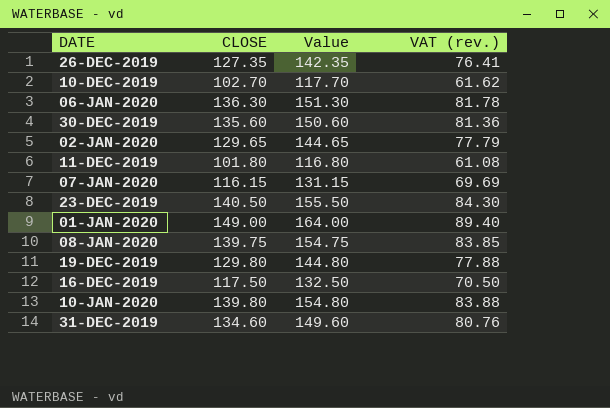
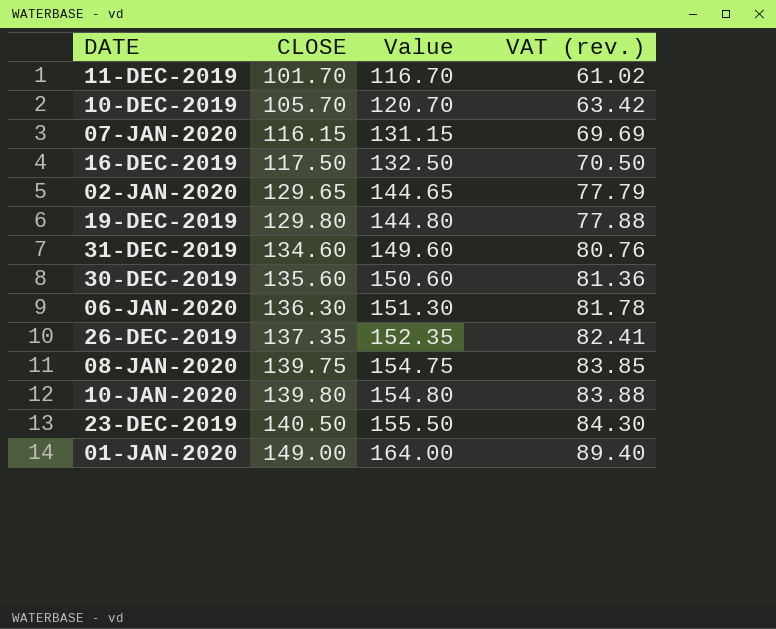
row order: none -> CLOSE ascending
11-DEC-2019 | CLOSE: 101.80 -> 101.70
11-DEC-2019 | Value: 116.80 -> 116.70
11-DEC-2019 | VAT (rev.): 61.08 -> 61.02
10-DEC-2019 | CLOSE: 102.70 -> 105.70
10-DEC-2019 | Value: 117.70 -> 120.70
10-DEC-2019 | VAT (rev.): 61.62 -> 63.42
26-DEC-2019 | CLOSE: 127.35 -> 137.35
26-DEC-2019 | Value: 142.35 -> 152.35
26-DEC-2019 | VAT (rev.): 76.41 -> 82.41

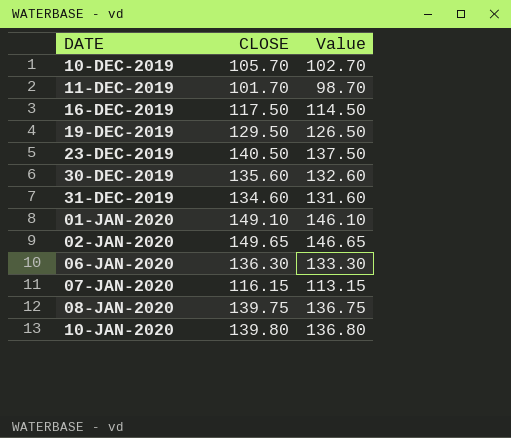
row order: CLOSE ascending -> DATE ascending
column VAT (rev.) | formula: [CLOSE] * 0.6 -> none
column Value | formula: [CLOSE] + 15 -> [CLOSE] - 3
row 26-DEC-2019: 137.35 | 152.35 | 82.41 -> none
19-DEC-2019 | CLOSE: 129.80 -> 129.50
01-JAN-2020 | CLOSE: 149.00 -> 149.10
02-JAN-2020 | CLOSE: 129.65 -> 149.65

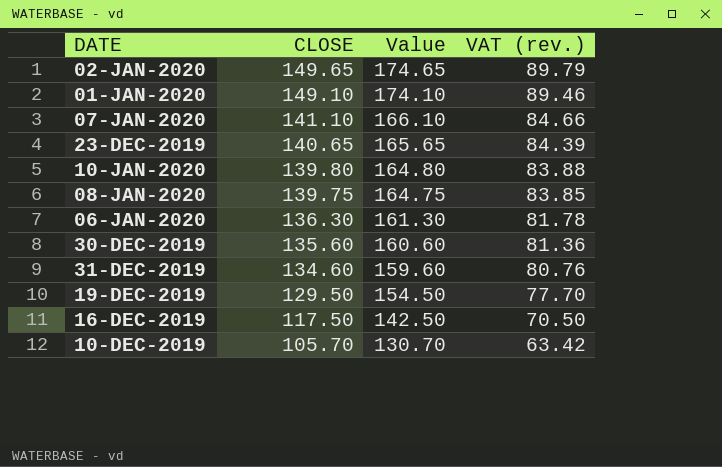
row order: DATE ascending -> CLOSE descending
column Value | formula: [CLOSE] - 3 -> [CLOSE] + 25
column VAT (rev.) | formula: none -> [CLOSE] * 0.6
row 11-DEC-2019: 101.70 | 98.70 -> none
07-JAN-2020 | CLOSE: 116.15 -> 141.10
23-DEC-2019 | CLOSE: 140.50 -> 140.65

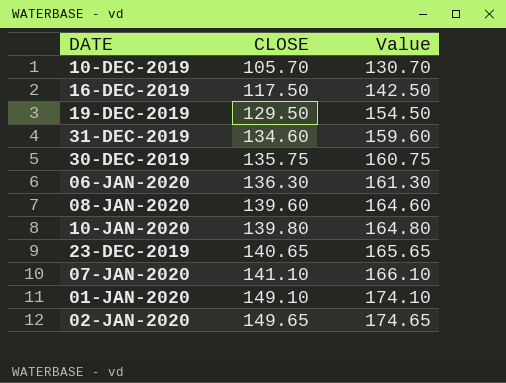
row order: CLOSE descending -> CLOSE ascending
column VAT (rev.) | formula: [CLOSE] * 0.6 -> none
30-DEC-2019 | CLOSE: 135.60 -> 135.75
30-DEC-2019 | Value: 160.60 -> 160.75
08-JAN-2020 | CLOSE: 139.75 -> 139.60
08-JAN-2020 | Value: 164.75 -> 164.60

